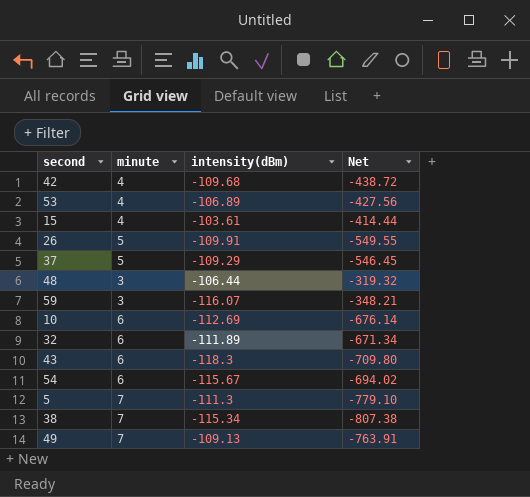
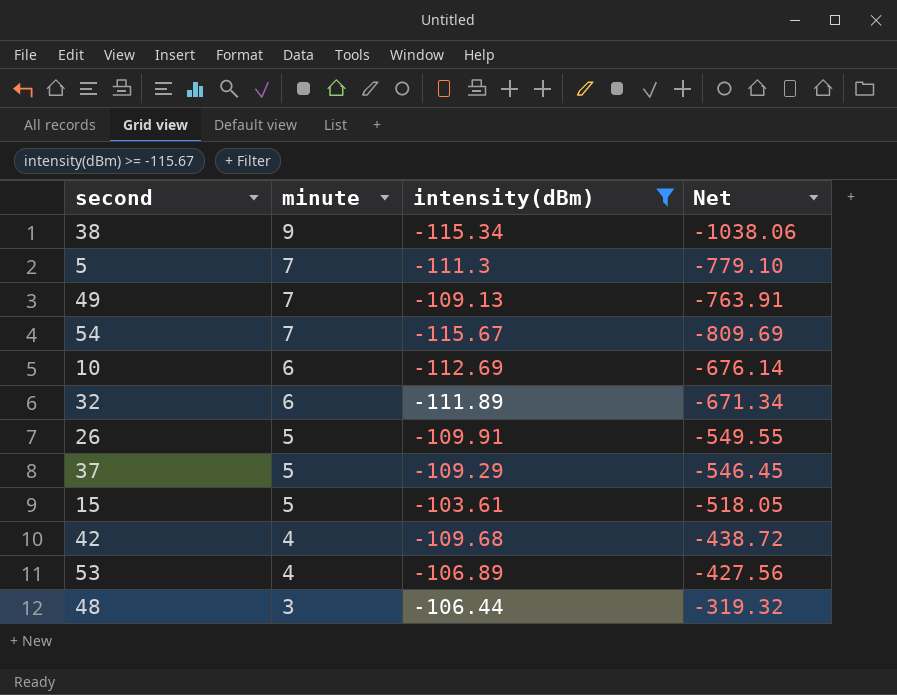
filter: none -> intensity(dBm) >= -115.67
row order: none -> minute descending
38 | minute: 7 -> 9
38 | Net: -807.38 -> -1038.06
54 | minute: 6 -> 7
54 | Net: -694.02 -> -809.69
15 | minute: 4 -> 5
15 | Net: -414.44 -> -518.05

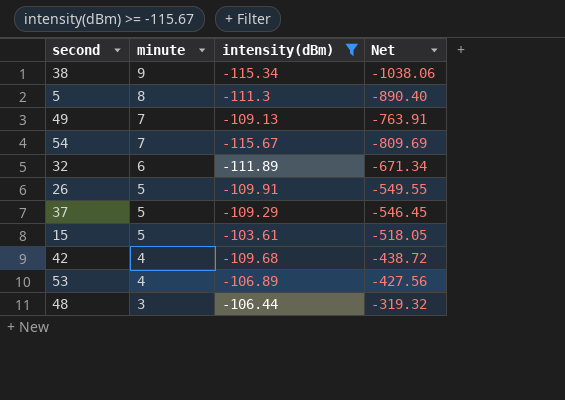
row 10: 6 | -112.69 | -676.14 -> none
5 | minute: 7 -> 8
5 | Net: -779.10 -> -890.40

